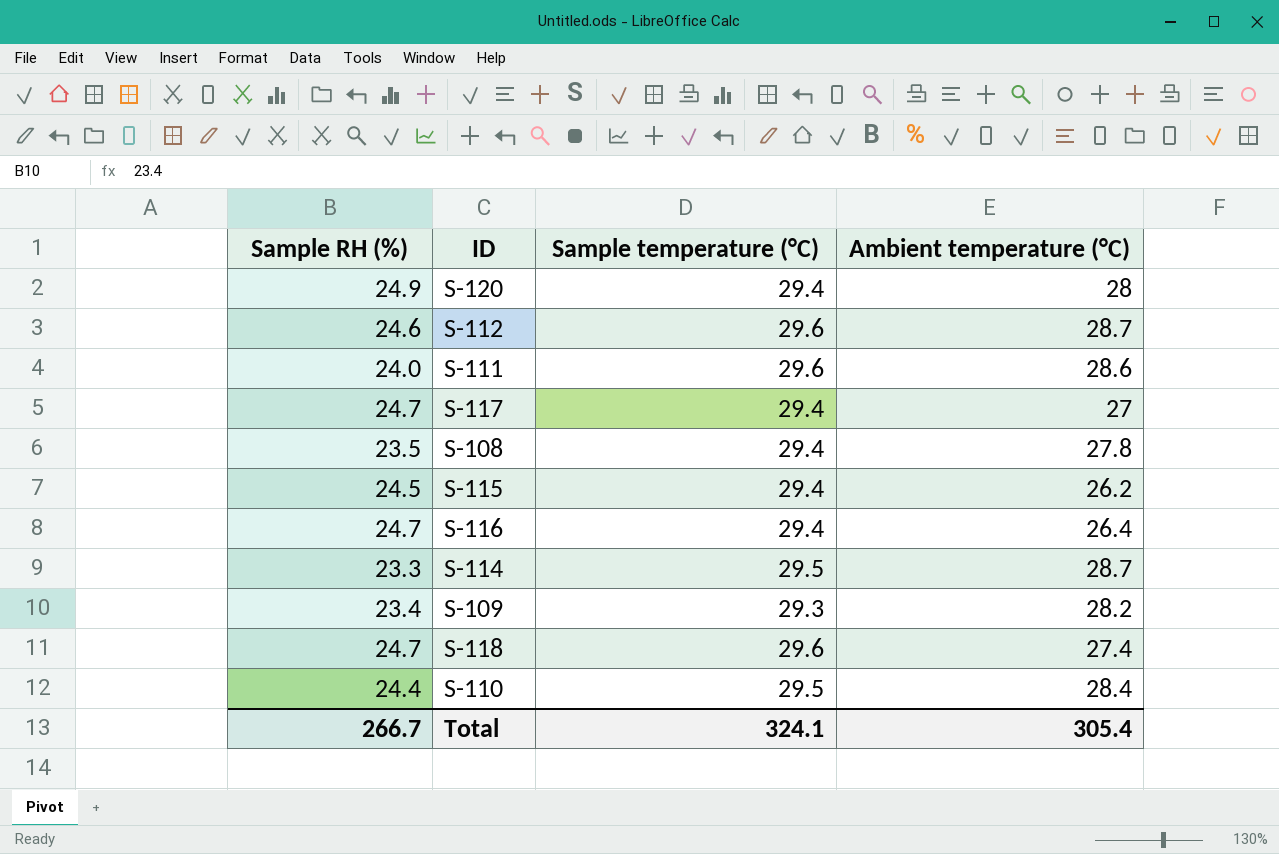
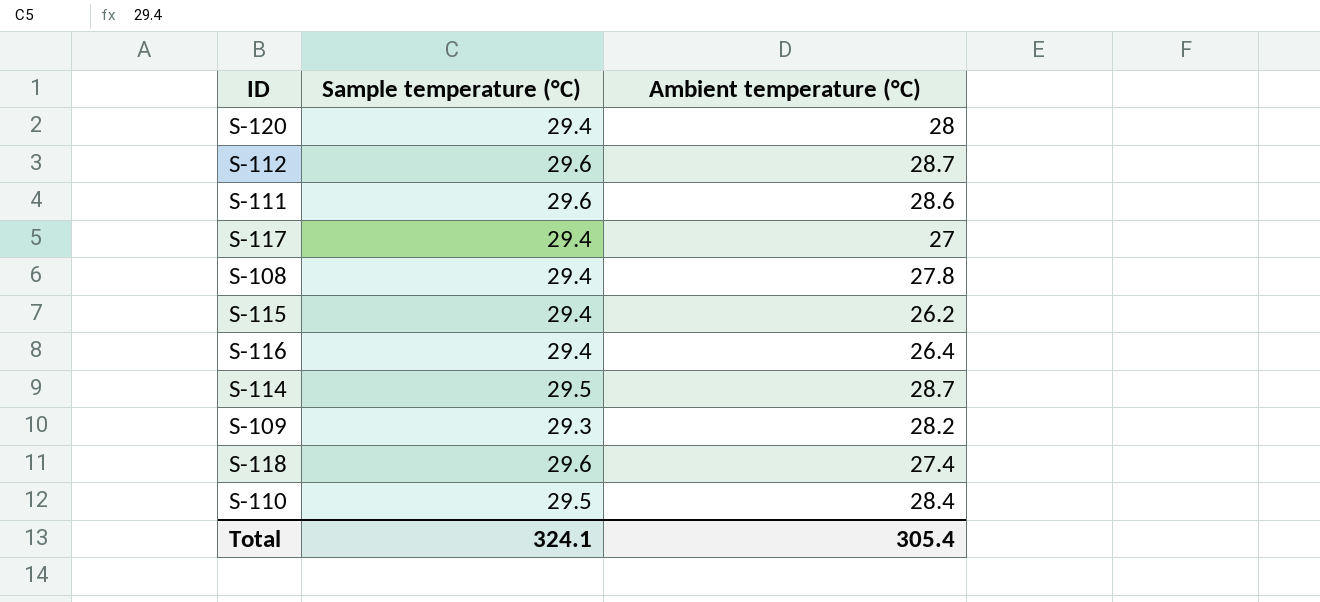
column Sample RH (%) | position: 1 -> none

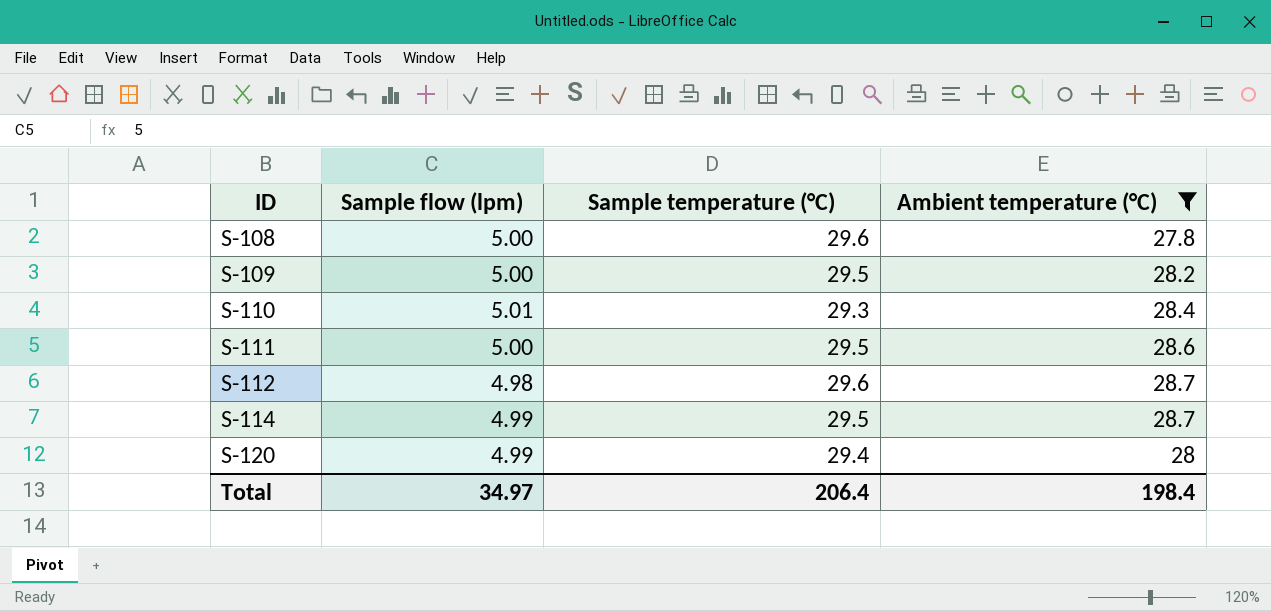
filter: none -> Ambient temperature (°C) >= 27.8
row order: none -> ID ascending
column Sample flow (lpm) | position: none -> 2
S-108 | Sample temperature (°C): 29.4 -> 29.6
S-109 | Sample temperature (°C): 29.3 -> 29.5
S-110 | Sample temperature (°C): 29.5 -> 29.3
S-111 | Sample temperature (°C): 29.6 -> 29.5
Total | Sample temperature (°C): 324.1 -> 206.4
Total | Ambient temperature (°C): 305.4 -> 198.4

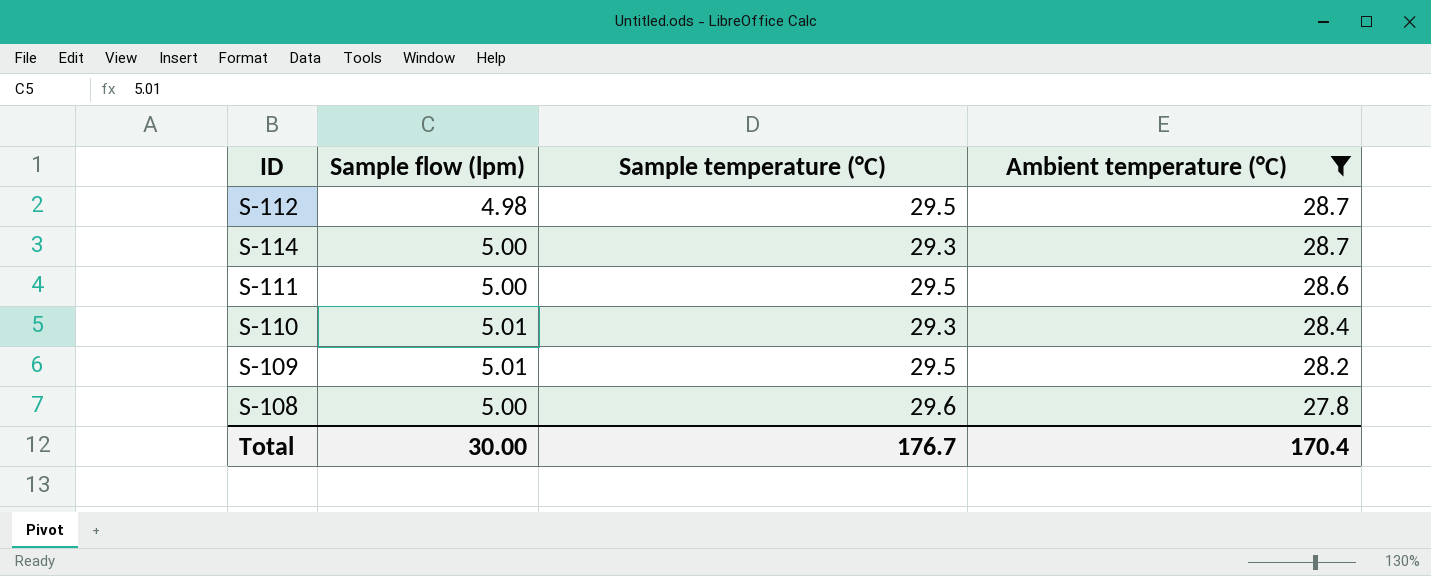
row order: ID ascending -> Ambient temperature (°C) descending
row S-120: 4.99 | 29.4 | 28 -> none
S-112 | Sample temperature (°C): 29.6 -> 29.5
S-114 | Sample flow (lpm): 4.99 -> 5.00
S-114 | Sample temperature (°C): 29.5 -> 29.3
S-109 | Sample flow (lpm): 5.00 -> 5.01
Total | Sample flow (lpm): 34.97 -> 30.00
Total | Sample temperature (°C): 206.4 -> 176.7
Total | Ambient temperature (°C): 198.4 -> 170.4

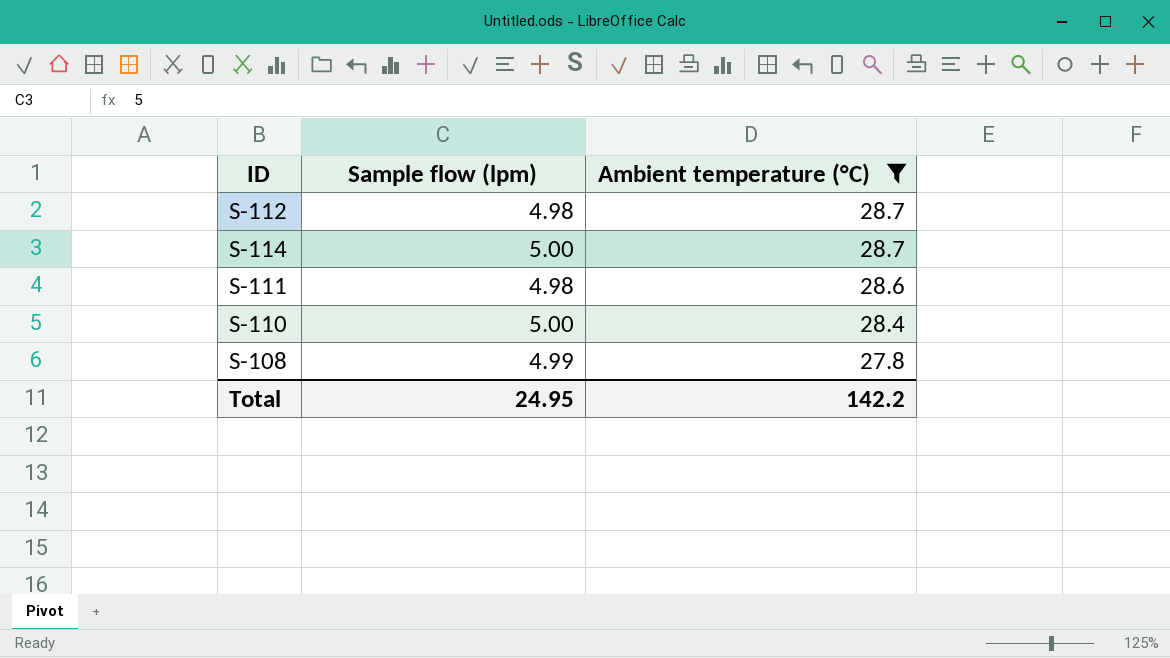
column Sample temperature (°C) | position: 3 -> none
row S-109: 5.01 | 29.5 | 28.2 -> none
S-111 | Sample flow (lpm): 5.00 -> 4.98
S-110 | Sample flow (lpm): 5.01 -> 5.00
S-108 | Sample flow (lpm): 5.00 -> 4.99
Total | Sample flow (lpm): 30.00 -> 24.95
Total | Ambient temperature (°C): 170.4 -> 142.2

